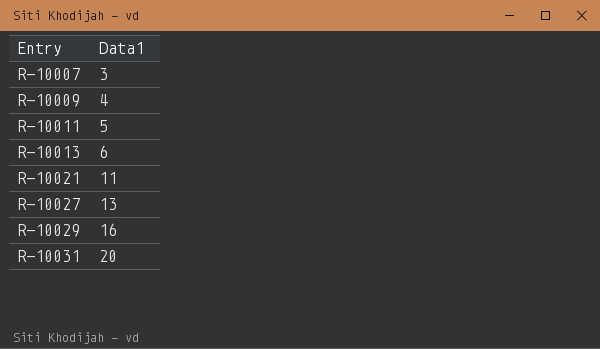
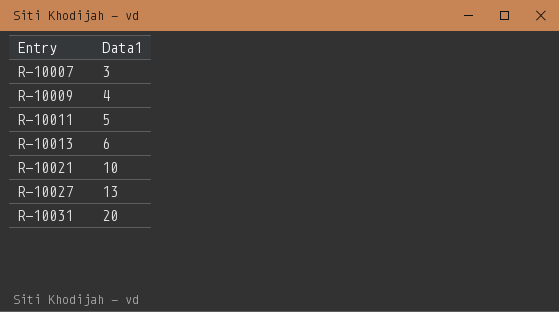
row R-10029: 16 -> none
R-10021 | Data1: 11 -> 10

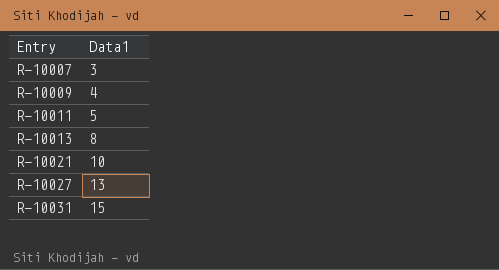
R-10013 | Data1: 6 -> 8
R-10031 | Data1: 20 -> 15

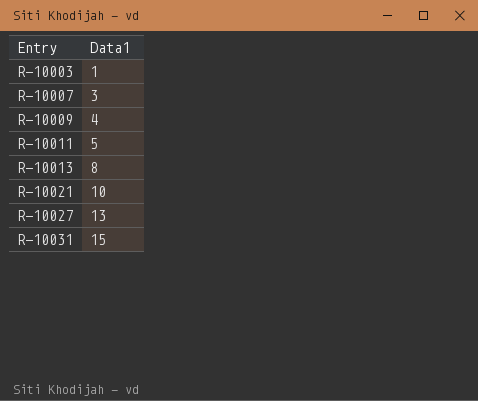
row R-10003: none -> 1

